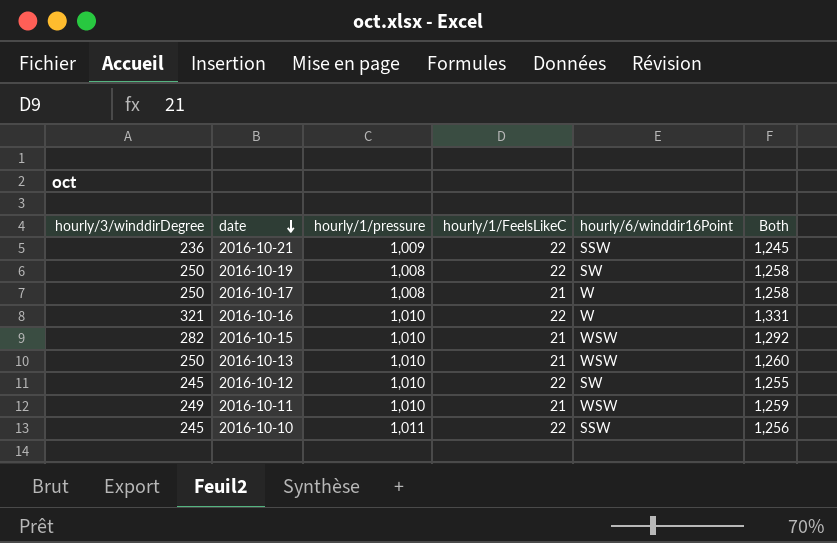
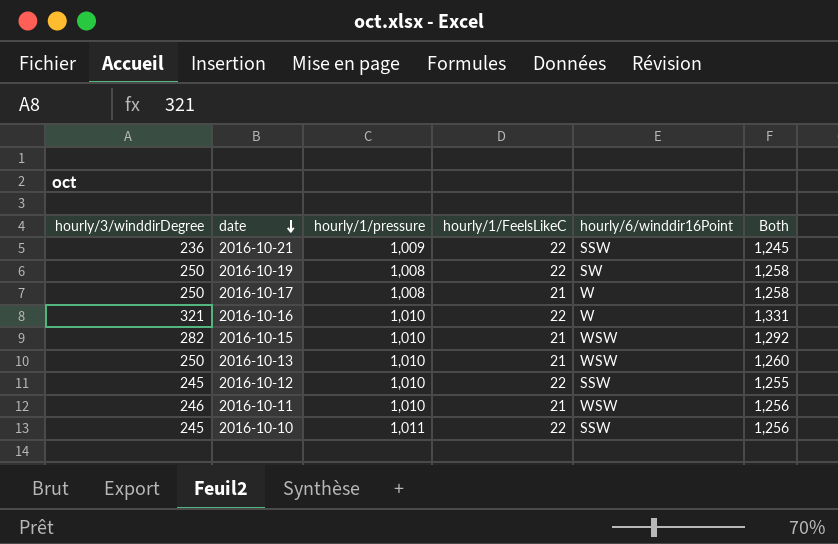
2016-10-12 | hourly/6/winddir16Point: SW -> SSW
2016-10-11 | hourly/3/winddirDegree: 249 -> 246
2016-10-11 | Both: 1,259 -> 1,256

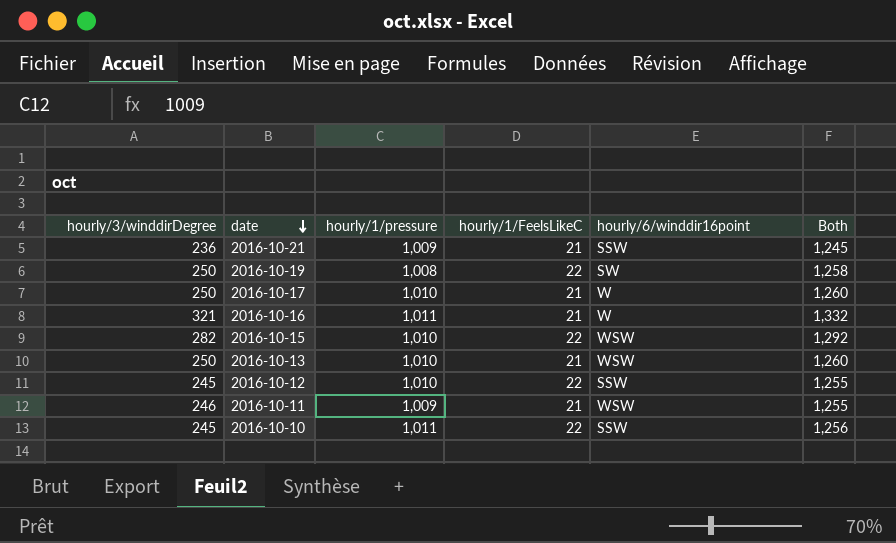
column name: hourly/6/winddir16Point -> hourly/6/winddir16point
2016-10-21 | hourly/1/FeelsLikeC: 22 -> 21
2016-10-17 | hourly/1/pressure: 1,008 -> 1,010
2016-10-17 | Both: 1,258 -> 1,260
2016-10-16 | hourly/1/pressure: 1,010 -> 1,011
2016-10-16 | hourly/1/FeelsLikeC: 22 -> 21
2016-10-16 | Both: 1,331 -> 1,332
2016-10-15 | hourly/1/FeelsLikeC: 21 -> 22
2016-10-11 | hourly/1/pressure: 1,010 -> 1,009
2016-10-11 | Both: 1,256 -> 1,255

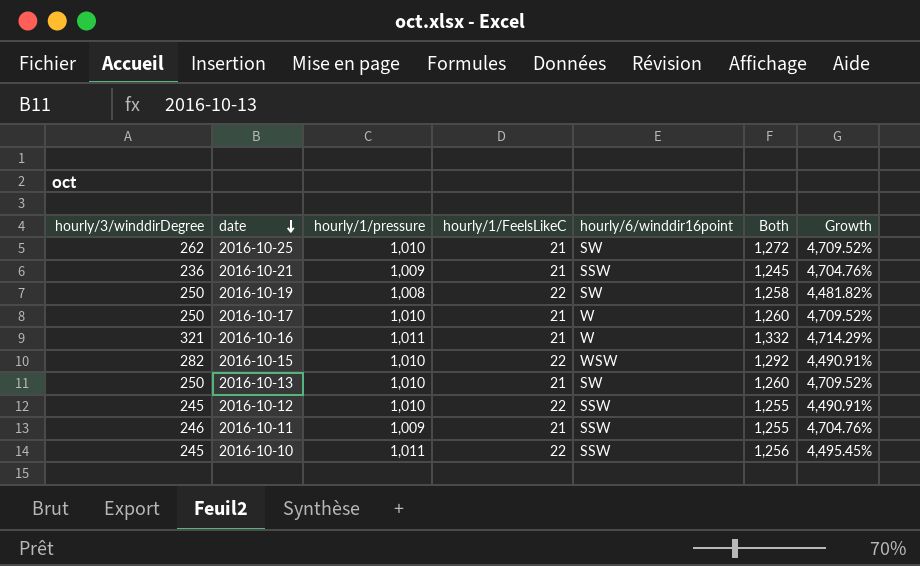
column Growth | formula: none -> ([hourly/1/pressure] - [hourly/1/FeelsLikeC]) / [hourly/1/FeelsLikeC]
row 2016-10-25: none -> 262 | 1,010 | 21 | SW | 1,272 | 4,709.52%
2016-10-13 | hourly/6/winddir16point: WSW -> SW
2016-10-11 | hourly/6/winddir16point: WSW -> SSW

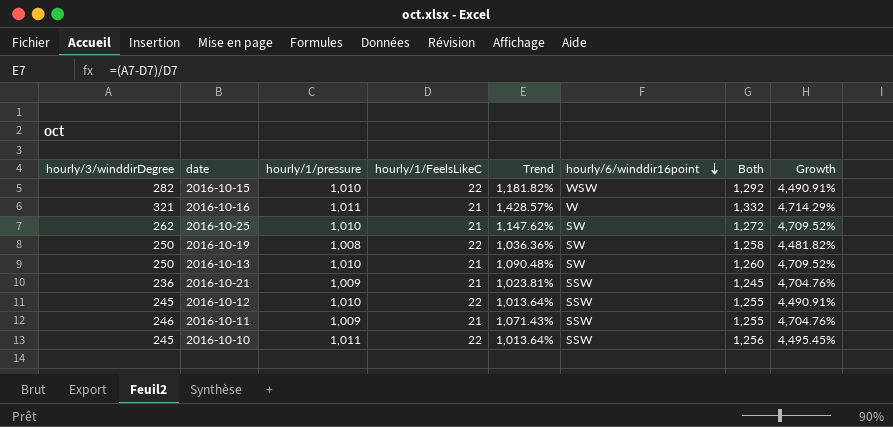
row order: date descending -> hourly/6/winddir16point descending
column Trend | formula: none -> ([hourly/3/winddirDegree] - [hourly/1/FeelsLikeC]) / [hourly/1/FeelsLikeC]
row 2016-10-17: 250 | 1,010 | 21 | W | 1,260 | 4,709.52% -> none

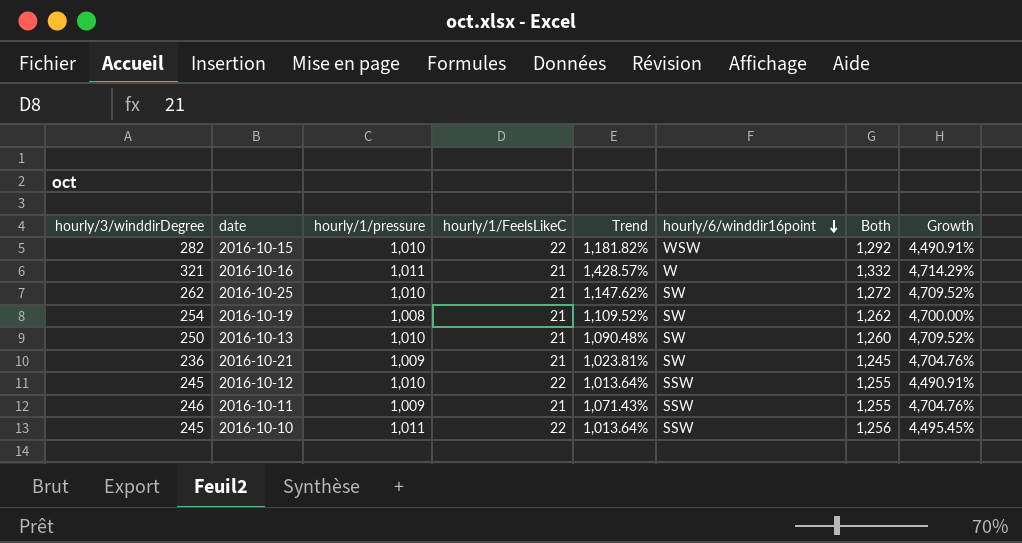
2016-10-19 | hourly/3/winddirDegree: 250 -> 254
2016-10-19 | hourly/1/FeelsLikeC: 22 -> 21
2016-10-19 | Trend: 1,036.36% -> 1,109.52%
2016-10-19 | Both: 1,258 -> 1,262
2016-10-19 | Growth: 4,481.82% -> 4,700.00%
2016-10-21 | hourly/6/winddir16point: SSW -> SW

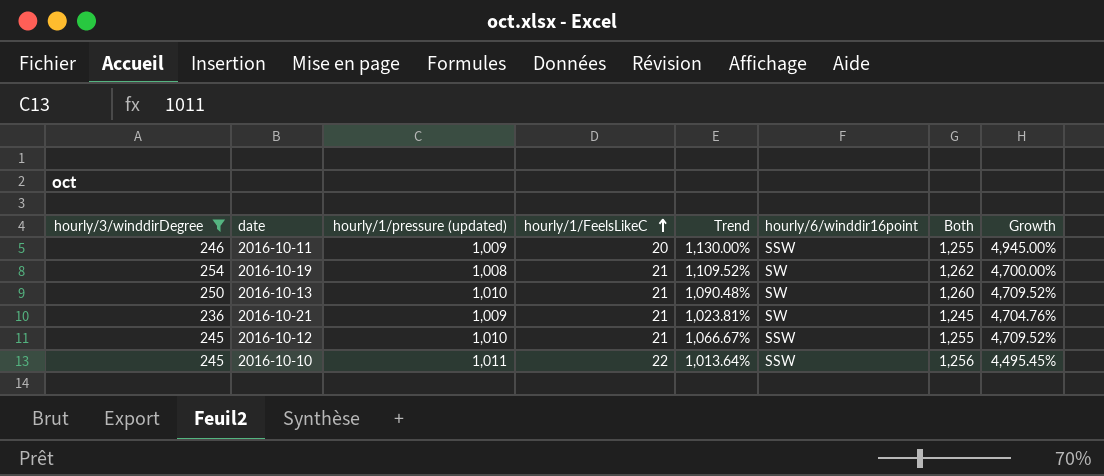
filter: none -> hourly/3/winddirDegree <= 254
row order: hourly/6/winddir16point descending -> hourly/1/FeelsLikeC ascending
column name: hourly/1/pressure -> hourly/1/pressure (updated)
2016-10-11 | hourly/1/FeelsLikeC: 21 -> 20
2016-10-11 | Trend: 1,071.43% -> 1,130.00%
2016-10-11 | Growth: 4,704.76% -> 4,945.00%
2016-10-12 | hourly/1/FeelsLikeC: 22 -> 21
2016-10-12 | Trend: 1,013.64% -> 1,066.67%
2016-10-12 | Growth: 4,490.91% -> 4,709.52%

